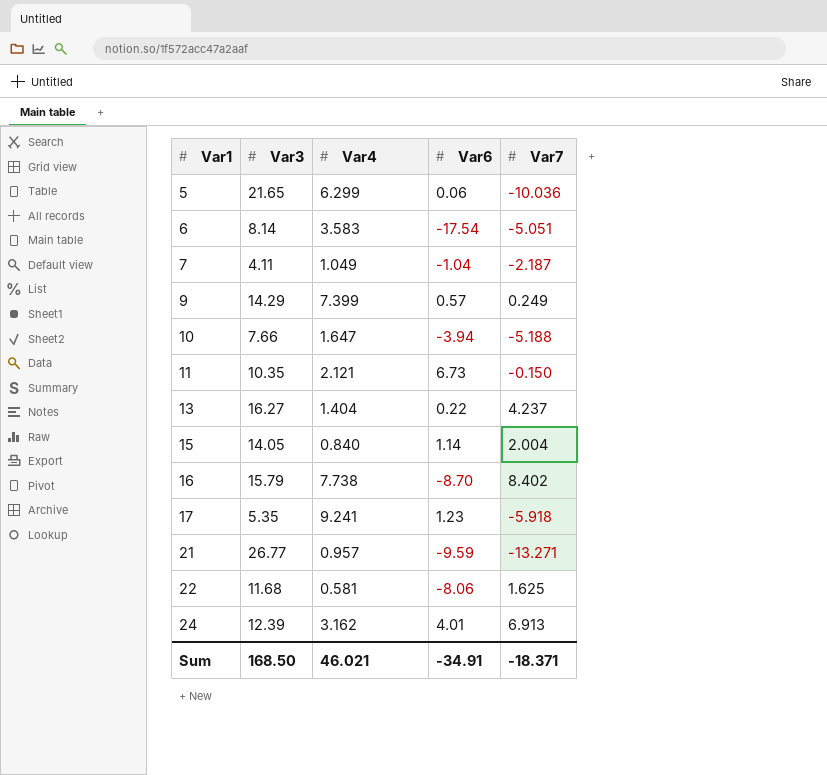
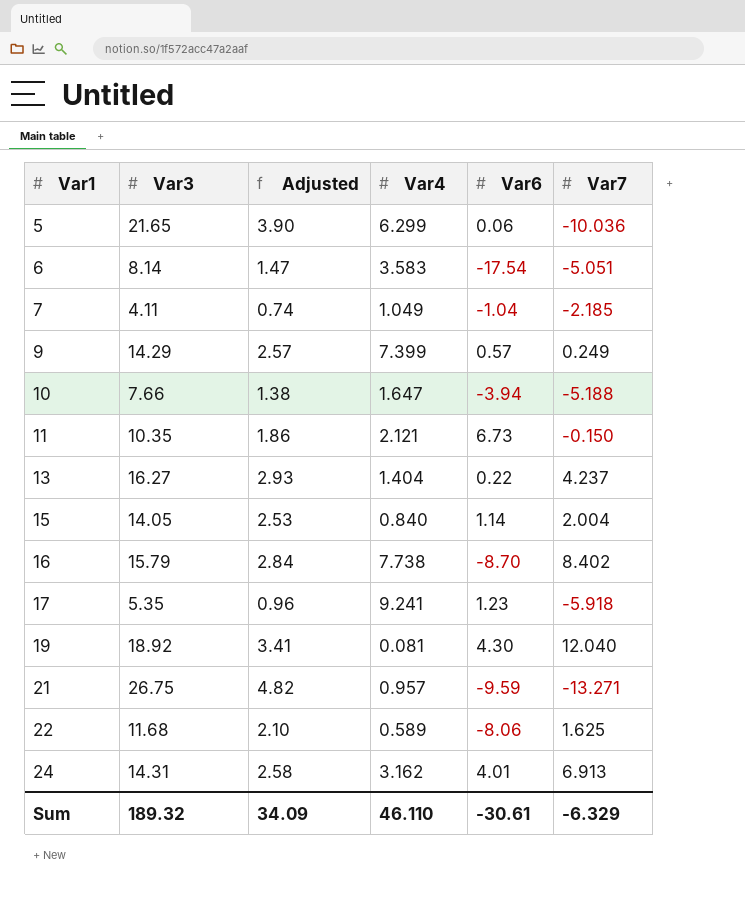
column Adjusted | formula: none -> [Var3] * 0.18
7 | Var7: -2.187 -> -2.185
row 19: none -> 18.92 | 3.41 | 0.081 | 4.30 | 12.040
21 | Var3: 26.77 -> 26.75
22 | Var4: 0.581 -> 0.589
24 | Var3: 12.39 -> 14.31
Sum | Var3: 168.50 -> 189.32
Sum | Var4: 46.021 -> 46.110
Sum | Var6: -34.91 -> -30.61
Sum | Var7: -18.371 -> -6.329

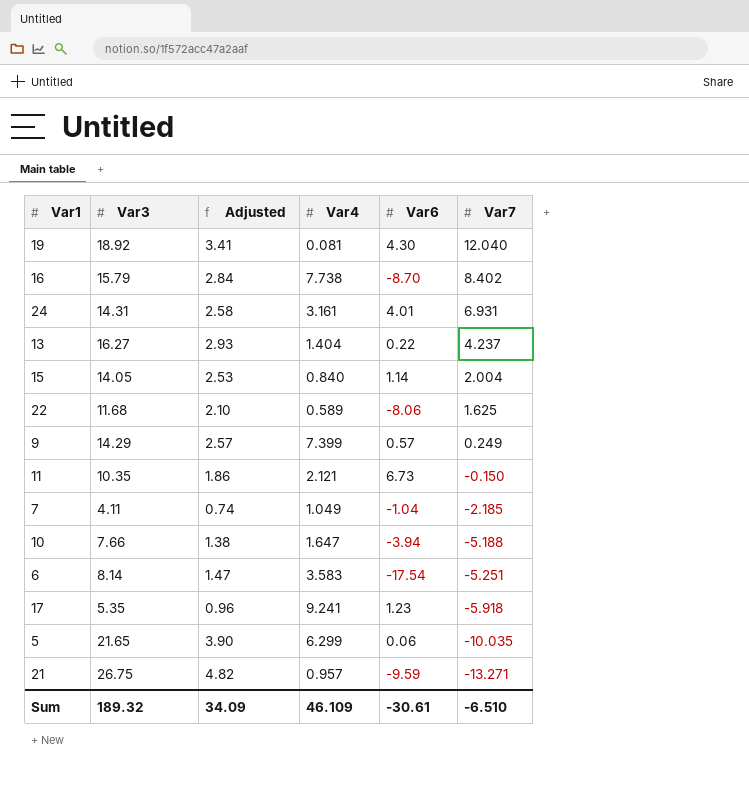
row order: Var1 ascending -> Var7 descending
24 | Var4: 3.162 -> 3.161
24 | Var7: 6.913 -> 6.931
6 | Var7: -5.051 -> -5.251
5 | Var7: -10.036 -> -10.035
Sum | Var4: 46.110 -> 46.109
Sum | Var7: -6.329 -> -6.510

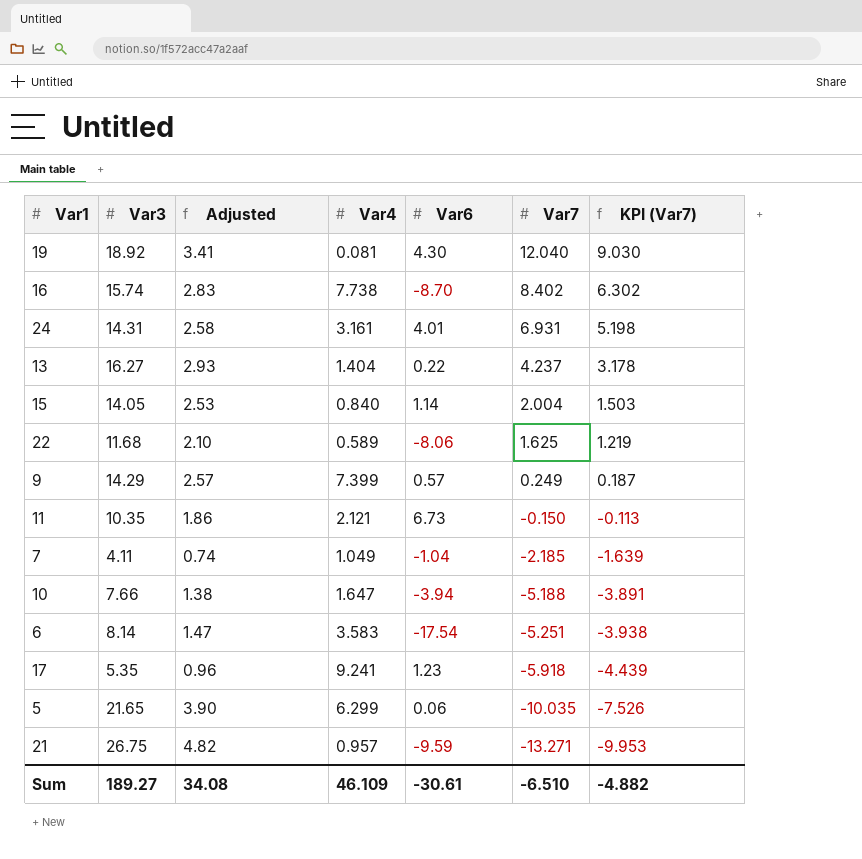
column KPI (Var7) | formula: none -> [Var7] * 0.75
16 | Var3: 15.79 -> 15.74
16 | Adjusted: 2.84 -> 2.83
Sum | Var3: 189.32 -> 189.27
Sum | Adjusted: 34.09 -> 34.08

